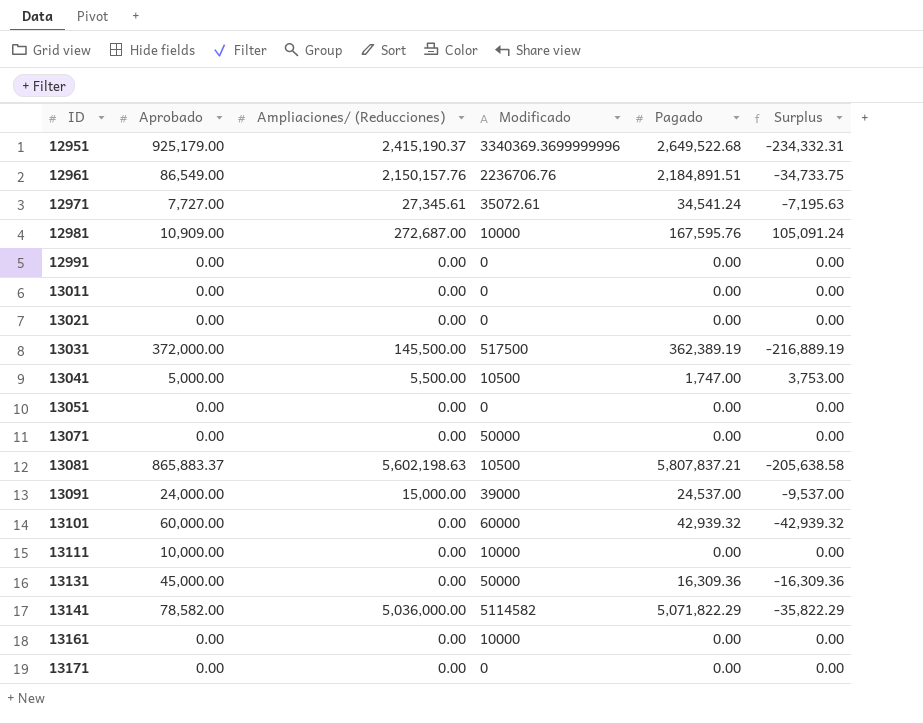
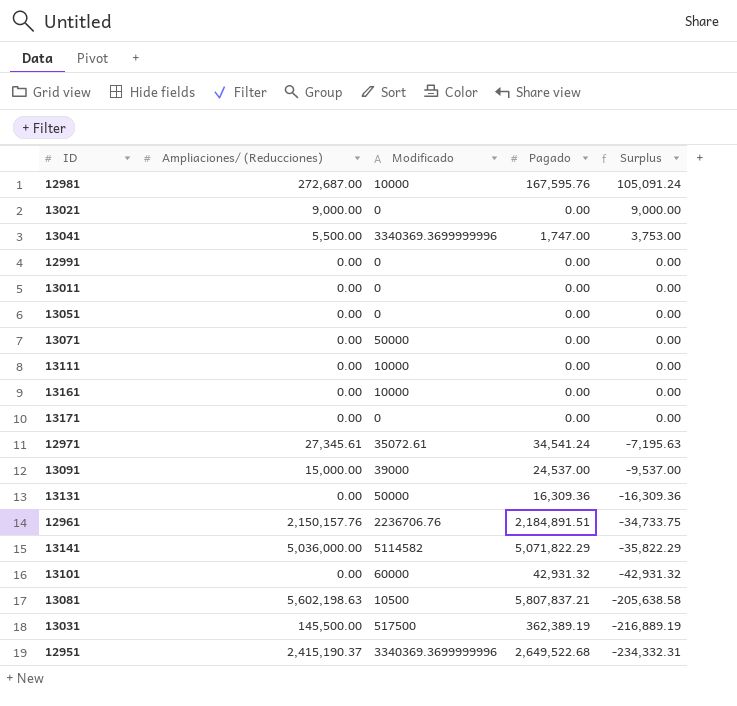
row order: ID ascending -> Surplus descending
column Aprobado | position: 2 -> none
13021 | Ampliaciones/ (Reducciones): 0.00 -> 9,000.00
13021 | Surplus: 0.00 -> 9,000.00
13041 | Modificado: 10500 -> 3340369.3699999996
13101 | Pagado: 42,939.32 -> 42,931.32
13101 | Surplus: -42,939.32 -> -42,931.32

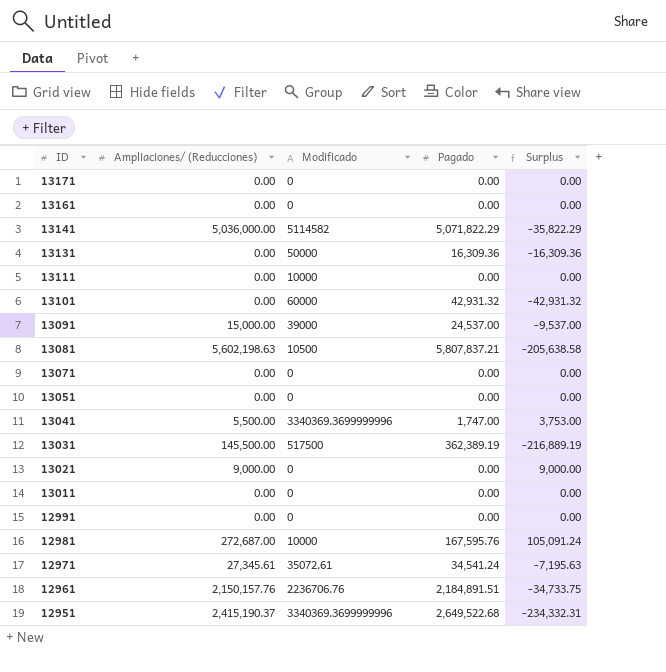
row order: Surplus descending -> ID descending
13161 | Modificado: 10000 -> 0
13071 | Modificado: 50000 -> 0

